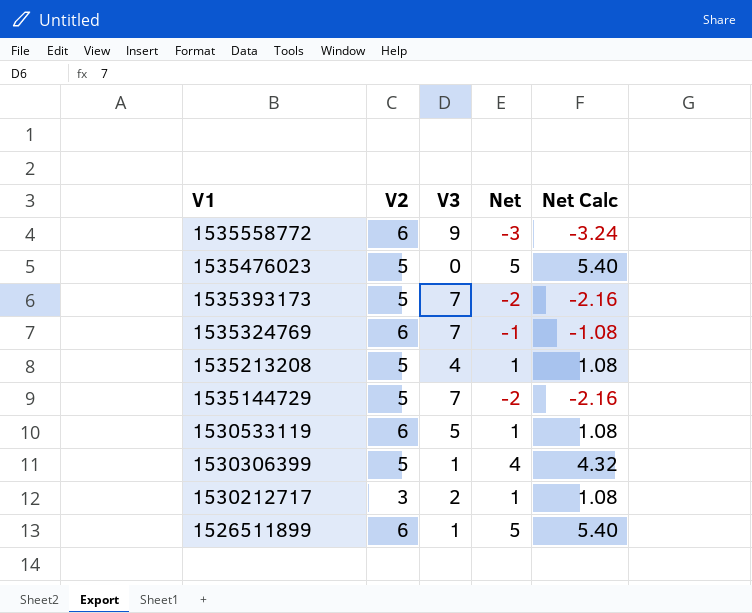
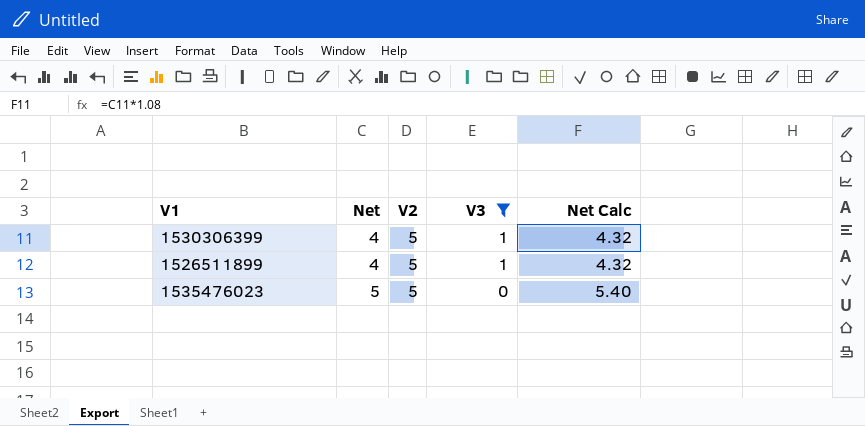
filter: none -> V3 <= 1
row order: V1 descending -> Net ascending
column Net | position: 4 -> 2
1526511899 | Net: 5 -> 4
1526511899 | V2: 6 -> 5
1526511899 | Net Calc: 5.40 -> 4.32

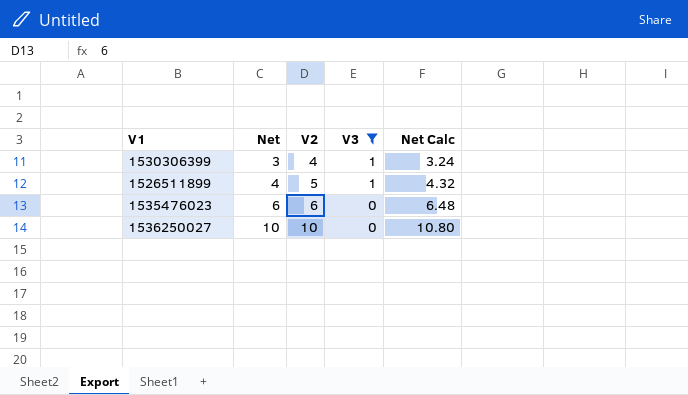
1530306399 | Net: 4 -> 3
1530306399 | V2: 5 -> 4
1530306399 | Net Calc: 4.32 -> 3.24
1535476023 | Net: 5 -> 6
1535476023 | V2: 5 -> 6
1535476023 | Net Calc: 5.40 -> 6.48
row 1536250027: none -> 10 | 10 | 0 | 10.80

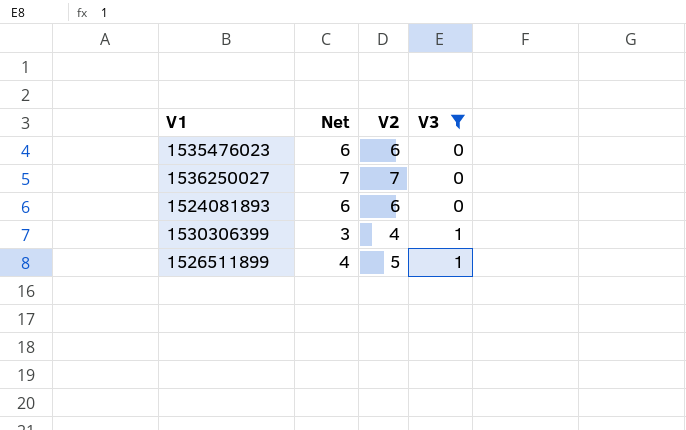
row order: Net ascending -> V3 ascending
column Net Calc | formula: [Net] * 1.08 -> none
1536250027 | Net: 10 -> 7
1536250027 | V2: 10 -> 7
row 1524081893: none -> 6 | 6 | 0

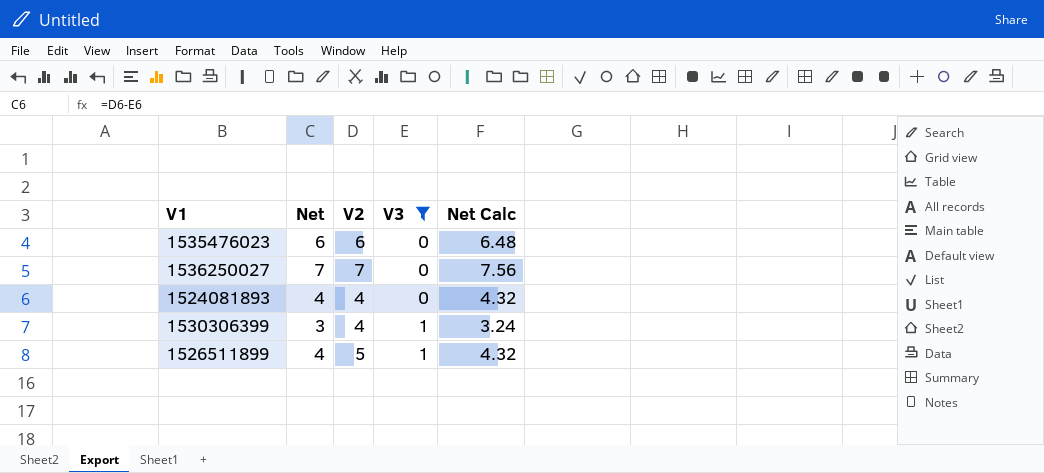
column Net Calc | formula: none -> [Net] * 1.08
1524081893 | Net: 6 -> 4
1524081893 | V2: 6 -> 4

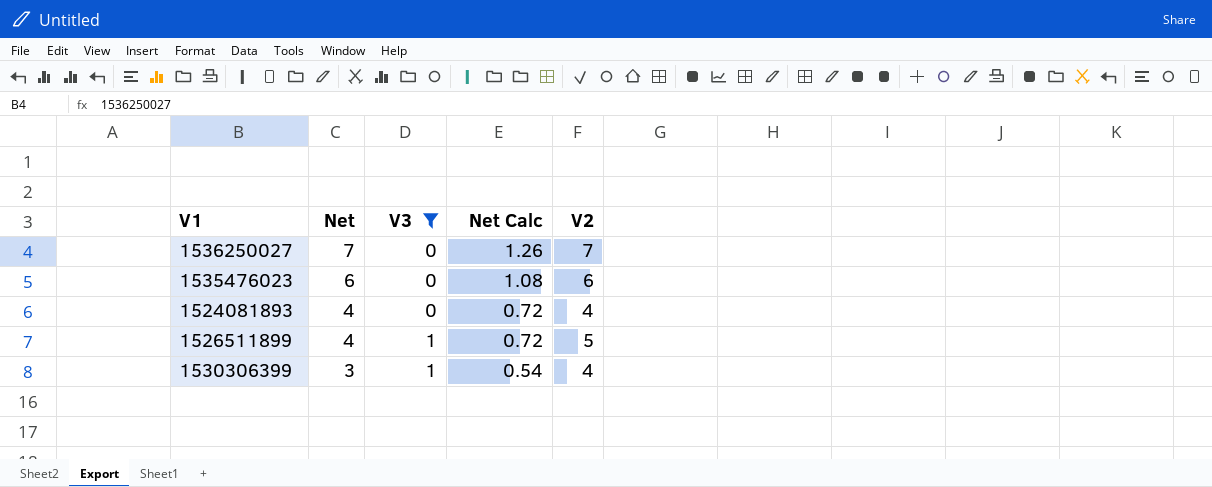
row order: V3 ascending -> Net descending
column Net Calc | formula: [Net] * 1.08 -> [Net] * 0.18
column V2 | position: 3 -> 5

